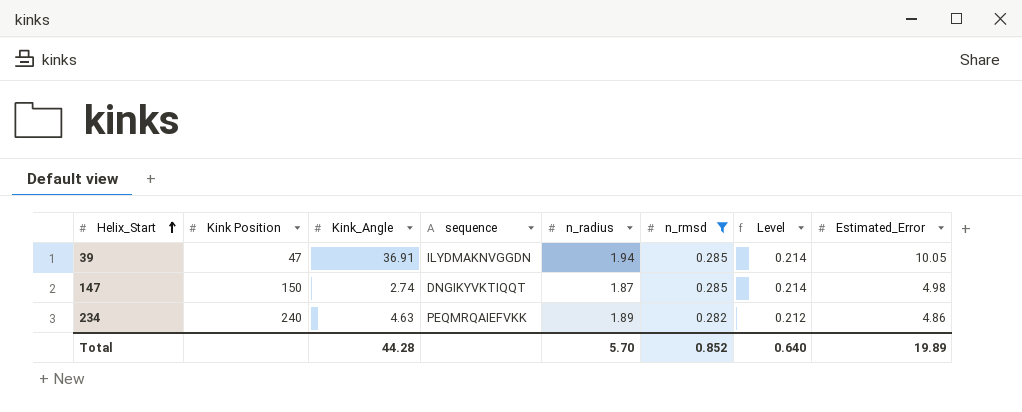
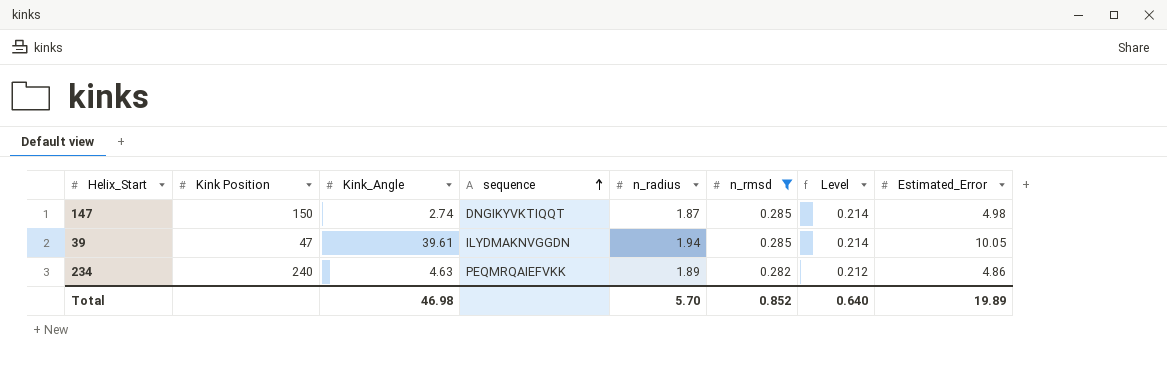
row order: Helix_Start ascending -> sequence ascending
39 | Kink_Angle: 36.91 -> 39.61
Total | Kink_Angle: 44.28 -> 46.98

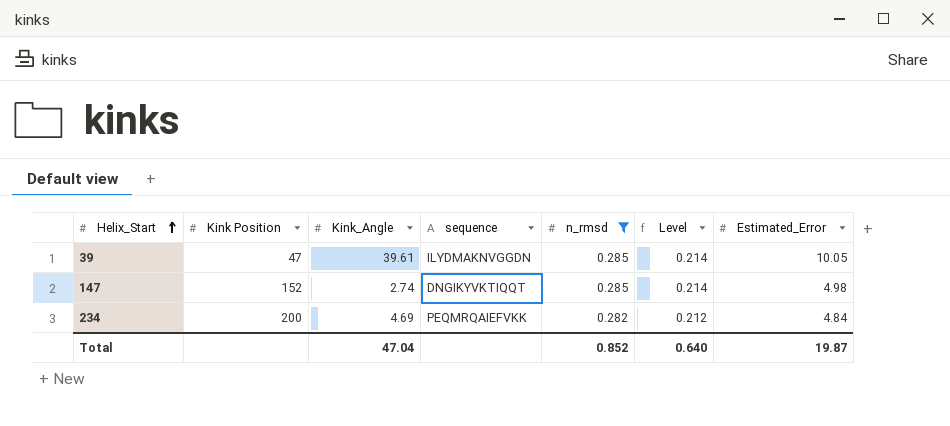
row order: sequence ascending -> Helix_Start ascending
column n_radius | position: 5 -> none
147 | Kink Position: 150 -> 152
234 | Kink Position: 240 -> 200
234 | Kink_Angle: 4.63 -> 4.69
234 | Estimated_Error: 4.86 -> 4.84
Total | Kink_Angle: 46.98 -> 47.04
Total | Estimated_Error: 19.89 -> 19.87

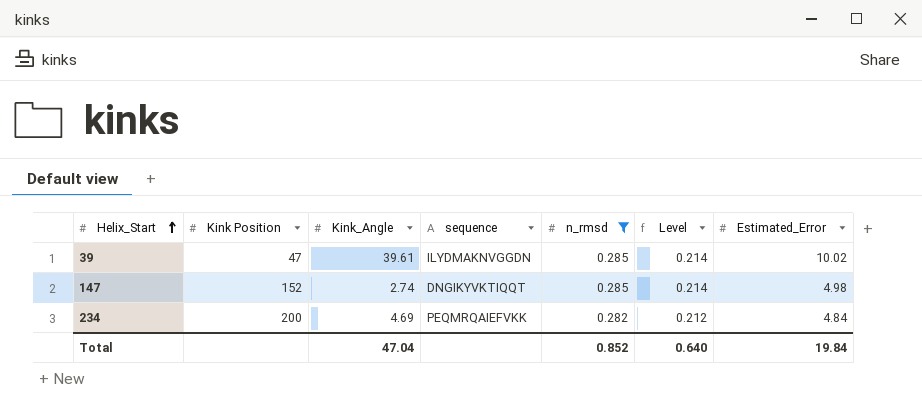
39 | Estimated_Error: 10.05 -> 10.02
Total | Estimated_Error: 19.87 -> 19.84

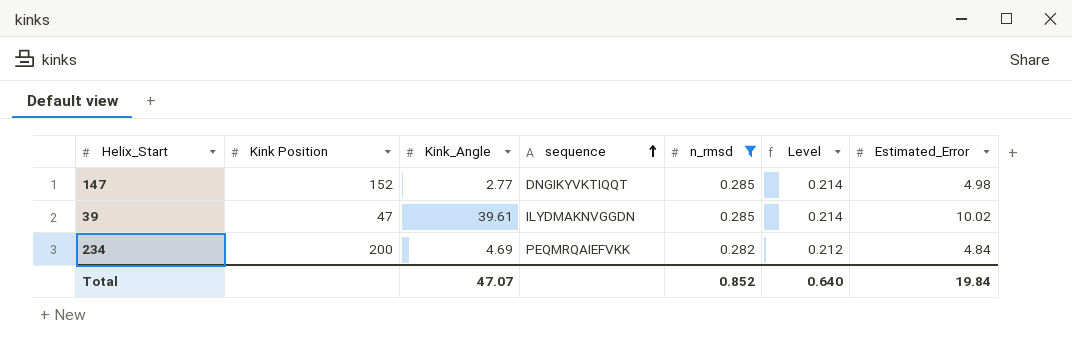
row order: Helix_Start ascending -> sequence ascending
147 | Kink_Angle: 2.74 -> 2.77
Total | Kink_Angle: 47.04 -> 47.07

